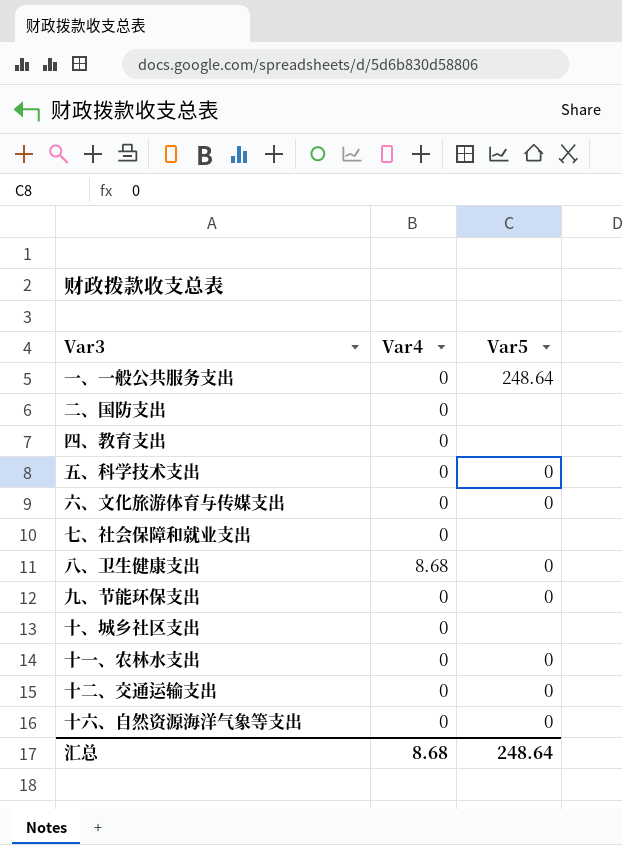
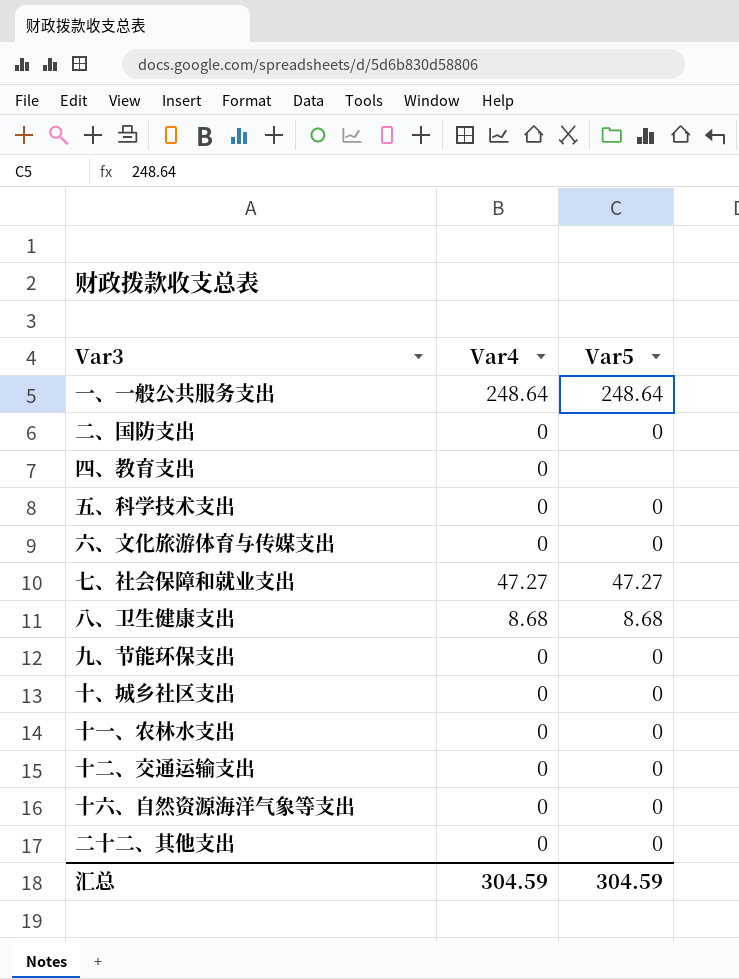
一、一般公共服务支出 | Var4: 0 -> 248.64
二、国防支出 | Var5: none -> 0
七、社会保障和就业支出 | Var4: 0 -> 47.27
七、社会保障和就业支出 | Var5: none -> 47.27
八、卫生健康支出 | Var5: 0 -> 8.68
十、城乡社区支出 | Var5: none -> 0
row 二十二、其他支出: none -> 0 | 0
汇总 | Var4: 8.68 -> 304.59
汇总 | Var5: 248.64 -> 304.59

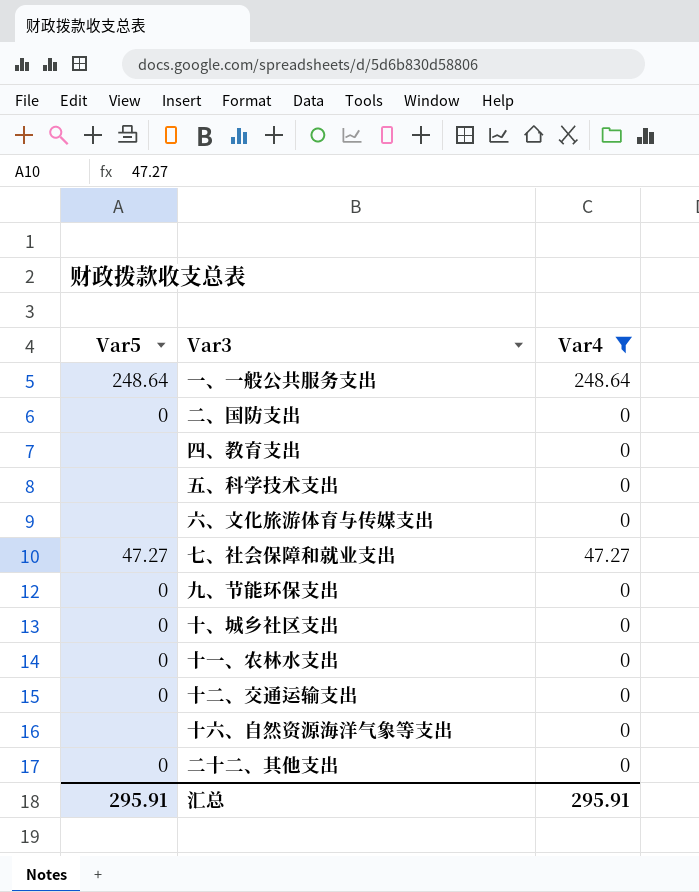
filter: none -> Var4 != 8.68
column Var5 | position: 3 -> 1
五、科学技术支出 | Var5: 0 -> none
六、文化旅游体育与传媒支出 | Var5: 0 -> none
十六、自然资源海洋气象等支出 | Var5: 0 -> none
汇总 | Var5: 304.59 -> 295.91
汇总 | Var4: 304.59 -> 295.91

